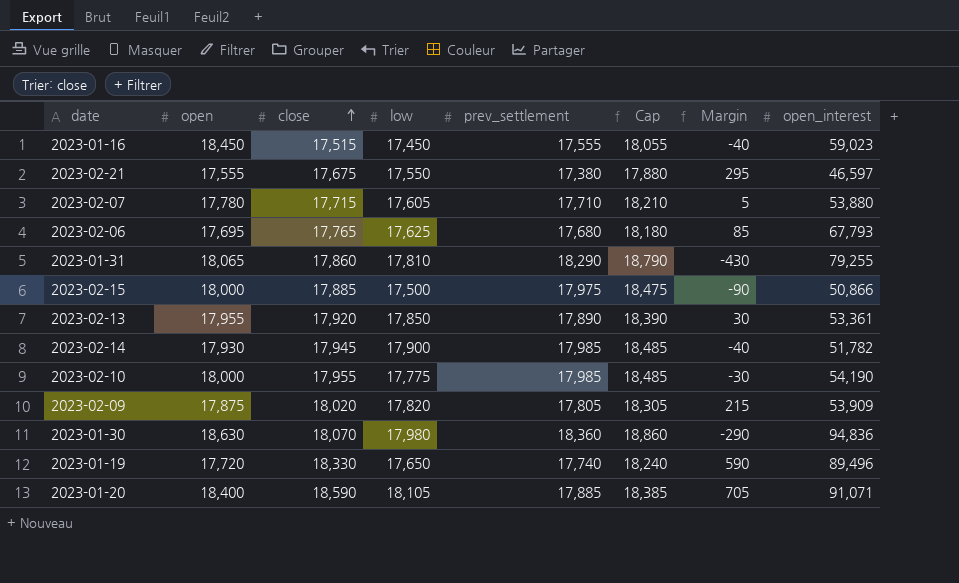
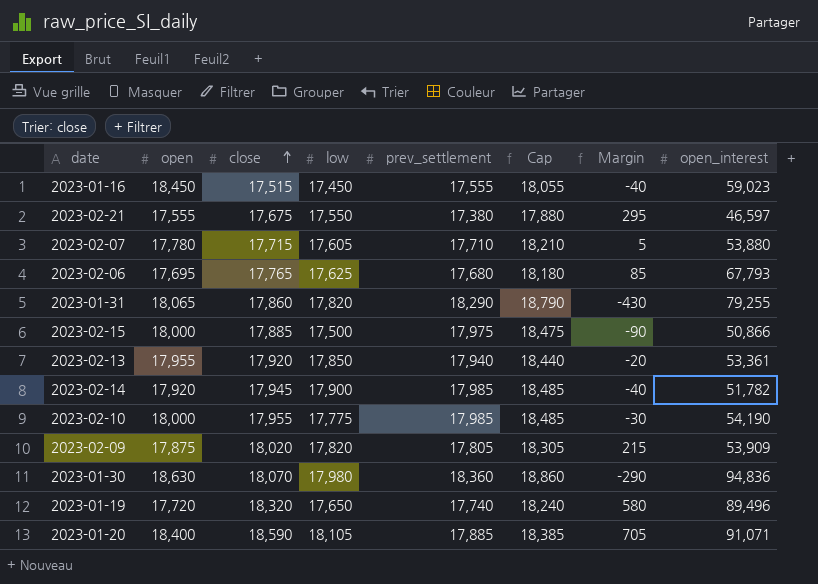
2023-01-31 | low: 17,810 -> 17,820
2023-02-13 | prev_settlement: 17,890 -> 17,940
2023-02-13 | Cap: 18,390 -> 18,440
2023-02-13 | Margin: 30 -> -20
2023-02-14 | open: 17,930 -> 17,920
2023-01-19 | close: 18,330 -> 18,320
2023-01-19 | Margin: 590 -> 580

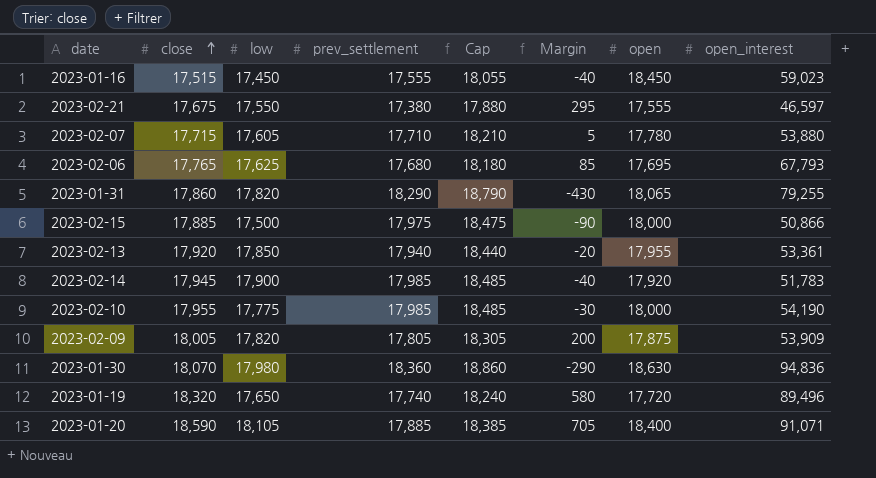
column open | position: 2 -> 7
2023-02-14 | open_interest: 51,782 -> 51,783
2023-02-09 | close: 18,020 -> 18,005
2023-02-09 | Margin: 215 -> 200

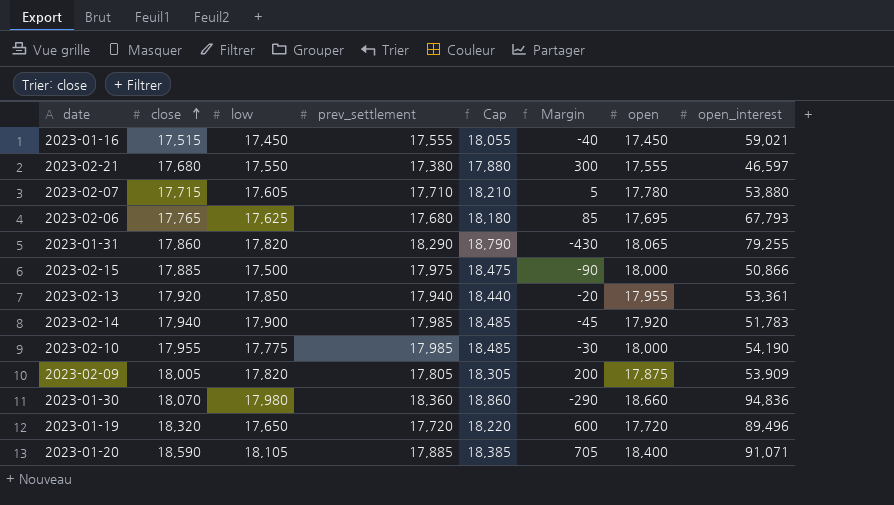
2023-01-16 | open: 18,450 -> 17,450
2023-01-16 | open_interest: 59,023 -> 59,021
2023-02-21 | close: 17,675 -> 17,680
2023-02-21 | Margin: 295 -> 300
2023-02-14 | close: 17,945 -> 17,940
2023-02-14 | Margin: -40 -> -45
2023-01-30 | open: 18,630 -> 18,660
2023-01-19 | prev_settlement: 17,740 -> 17,720
2023-01-19 | Cap: 18,240 -> 18,220
2023-01-19 | Margin: 580 -> 600

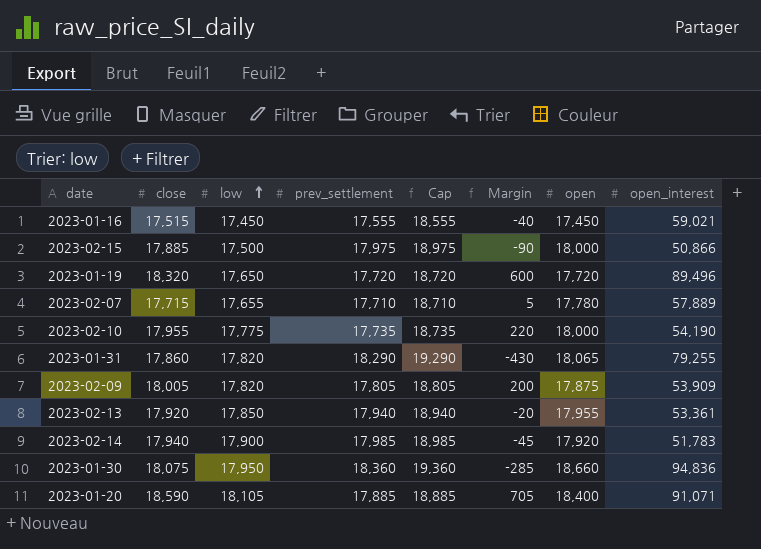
row order: close ascending -> low ascending
column Cap | formula: [prev_settlement] + 500 -> [prev_settlement] + 1000
row 2023-02-21: 17,680 | 17,550 | 17,380 | 17,880 | 300 | 17,555 | 46,597 -> none
row 2023-02-06: 17,765 | 17,625 | 17,680 | 18,180 | 85 | 17,695 | 67,793 -> none
2023-02-07 | low: 17,605 -> 17,655
2023-02-07 | open_interest: 53,880 -> 57,889
2023-02-10 | prev_settlement: 17,985 -> 17,735
2023-02-10 | Margin: -30 -> 220
2023-01-30 | close: 18,070 -> 18,075
2023-01-30 | low: 17,980 -> 17,950
2023-01-30 | Margin: -290 -> -285

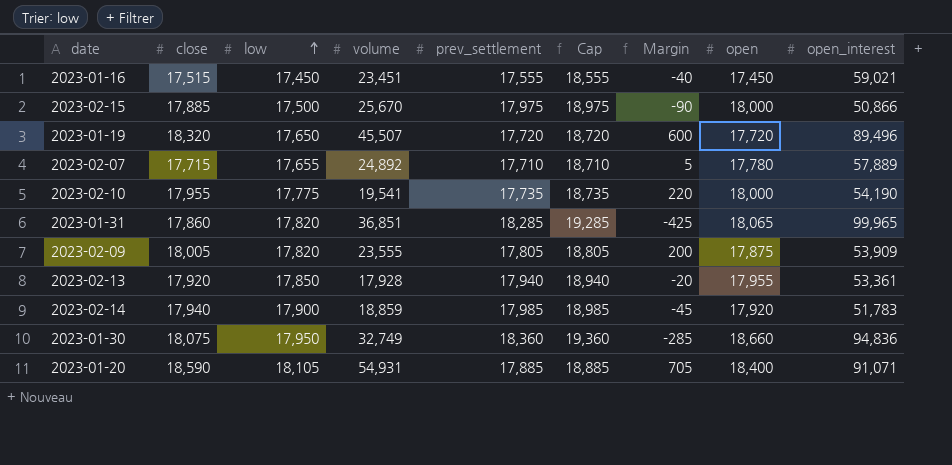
column volume | position: none -> 4
2023-01-31 | prev_settlement: 18,290 -> 18,285
2023-01-31 | Cap: 19,290 -> 19,285
2023-01-31 | Margin: -430 -> -425
2023-01-31 | open_interest: 79,255 -> 99,965

